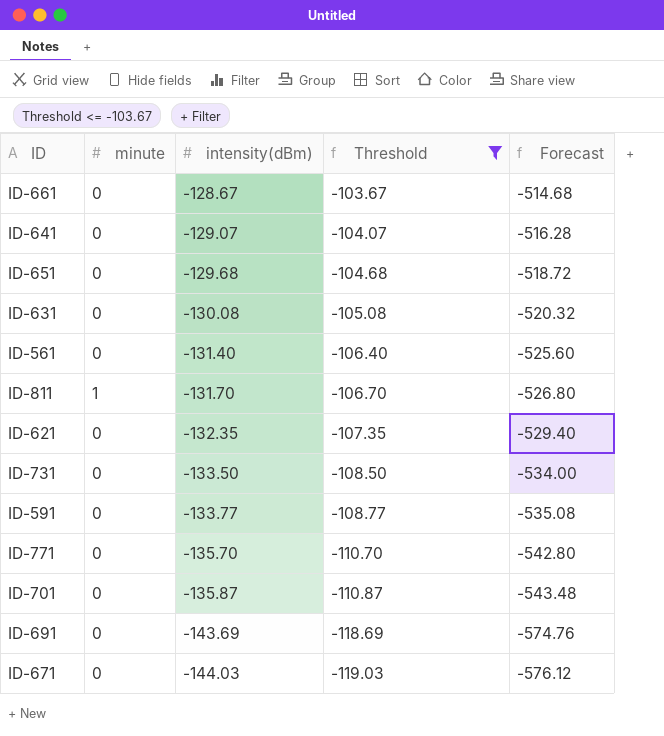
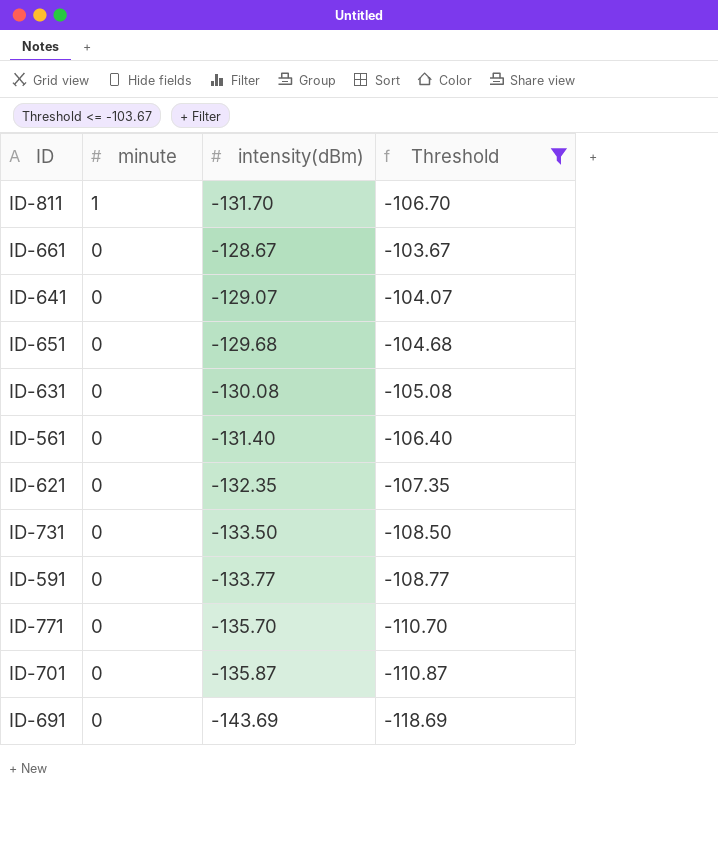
row order: intensity(dBm) descending -> minute descending
column Forecast | formula: [intensity(dBm)] * 4 -> none
row ID-671: 0 | -144.03 | -119.03 | -576.12 -> none

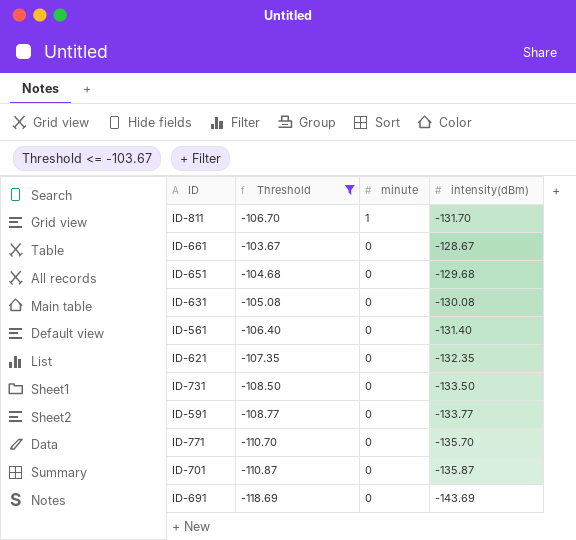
column Threshold | position: 4 -> 2
row ID-641: 0 | -129.07 | -104.07 -> none

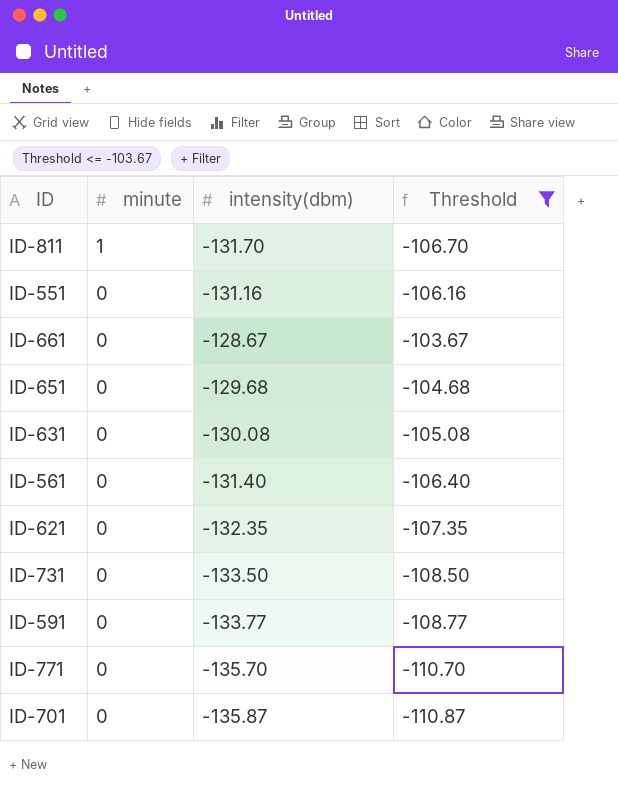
column name: intensity(dBm) -> intensity(dbm)
column Threshold | position: 2 -> 4
row ID-691: -118.69 | 0 | -143.69 -> none
row ID-551: none -> 0 | -131.16 | -106.16

